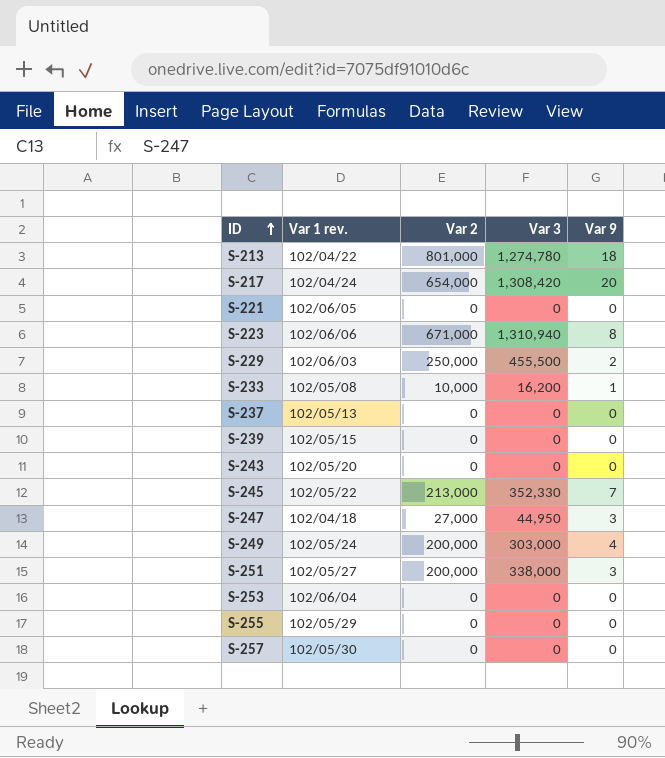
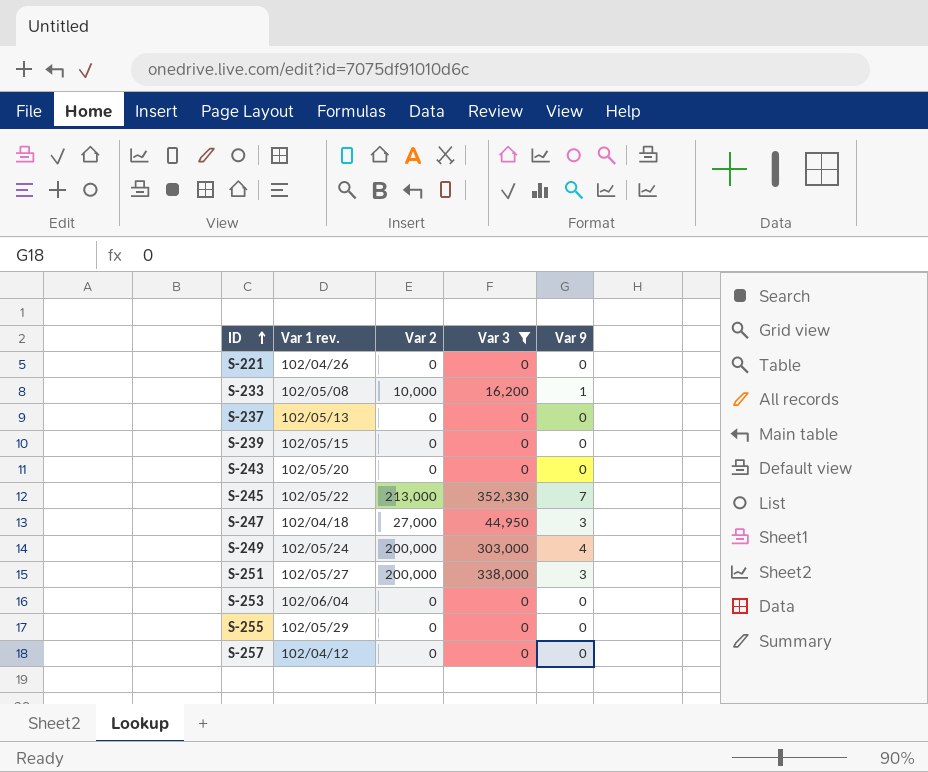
filter: none -> Var 3 <= 352,330
S-221 | Var 1 rev.: 102/06/05 -> 102/04/26
S-257 | Var 1 rev.: 102/05/30 -> 102/04/12

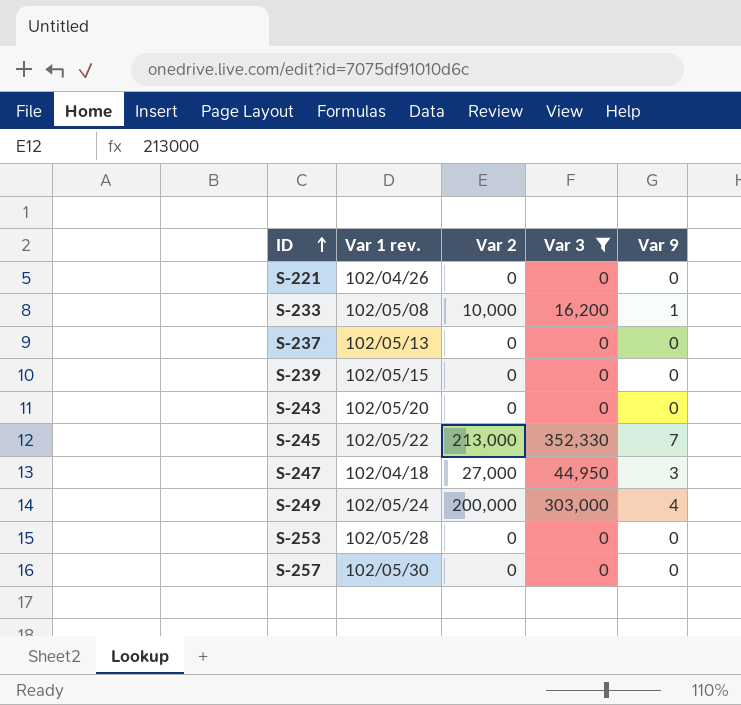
row S-251: 102/05/27 | 200,000 | 338,000 | 3 -> none
row S-255: 102/05/29 | 0 | 0 | 0 -> none
S-253 | Var 1 rev.: 102/06/04 -> 102/05/28
S-257 | Var 1 rev.: 102/04/12 -> 102/05/30

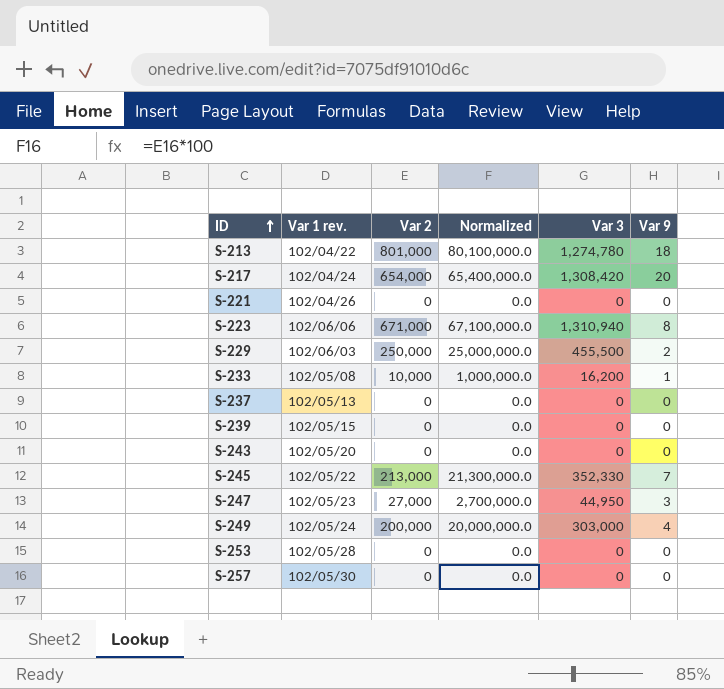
filter: Var 3 <= 352,330 -> none
column Normalized | formula: none -> [Var 2] * 100
S-247 | Var 1 rev.: 102/04/18 -> 102/05/23

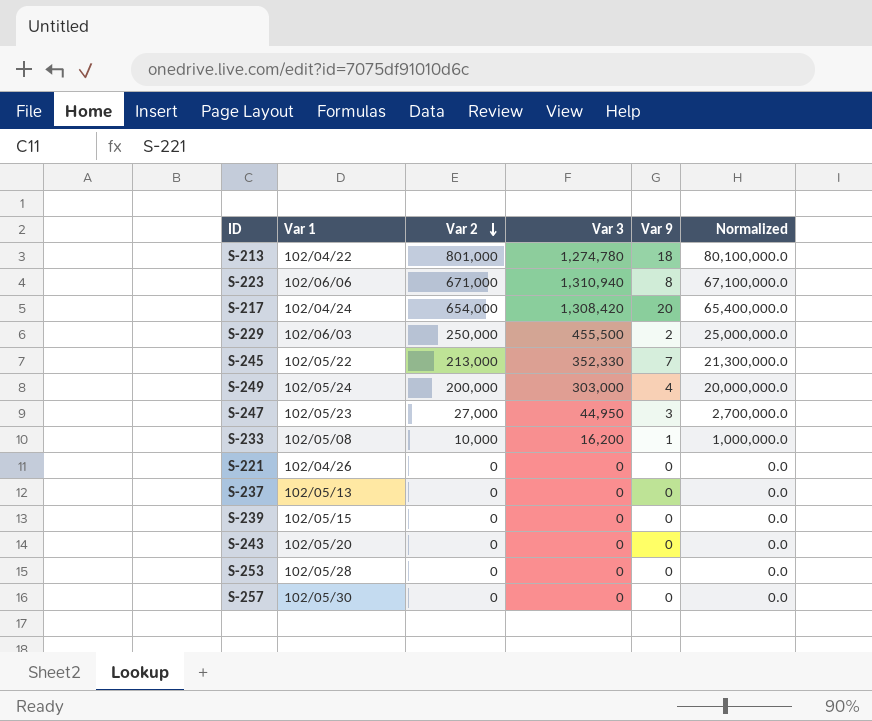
row order: ID ascending -> Var 2 descending
column name: Var 1 rev. -> Var 1
column Normalized | position: 4 -> 6

